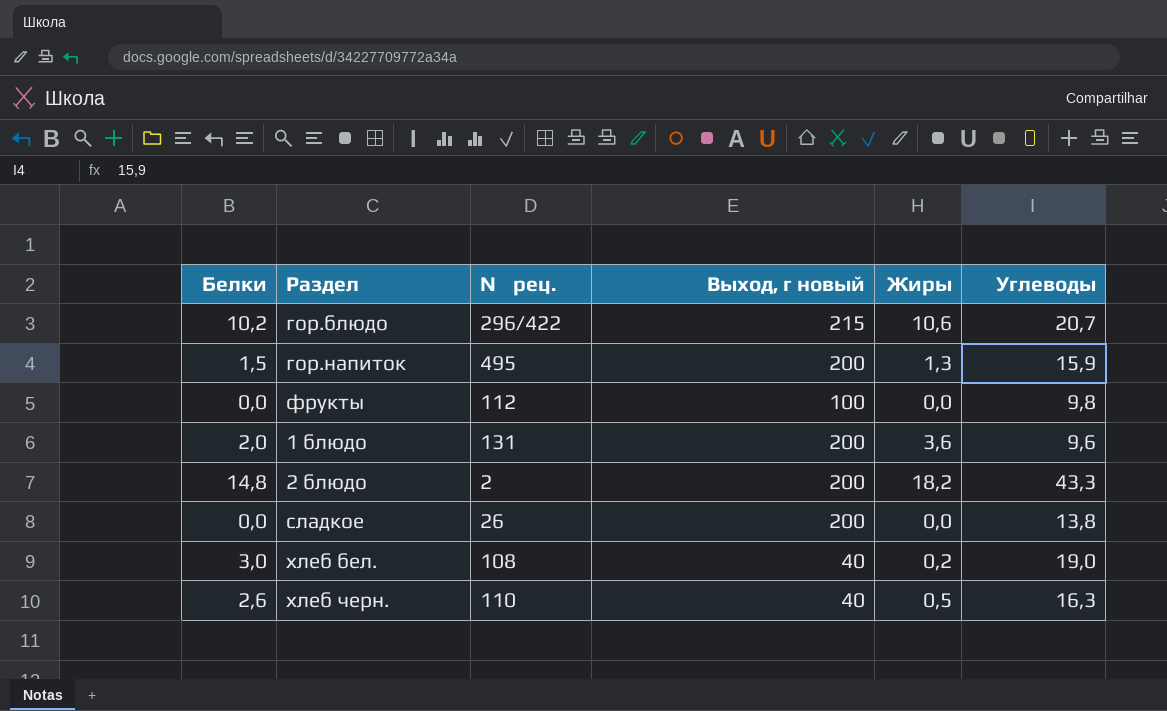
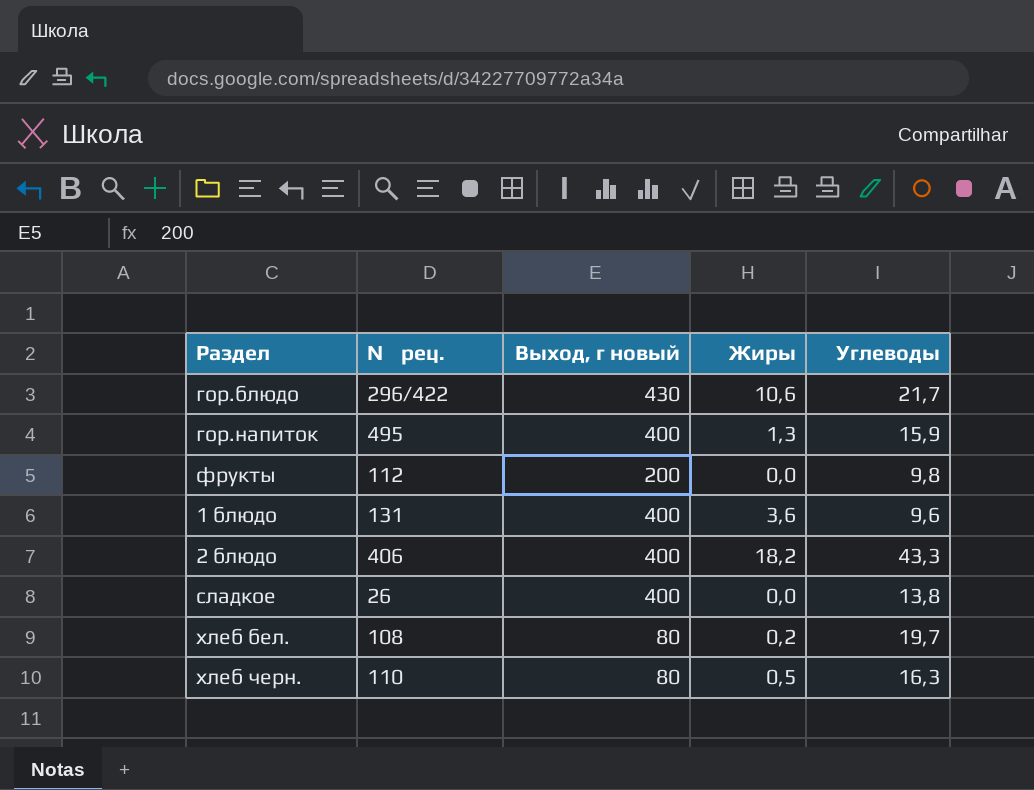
column Белки | position: 1 -> none
гор.блюдо | Выход, г новый: 215 -> 430
гор.блюдо | Углеводы: 20,7 -> 21,7
гор.напиток | Выход, г новый: 200 -> 400
фрукты | Выход, г новый: 100 -> 200
1 блюдо | Выход, г новый: 200 -> 400
2 блюдо | № рец.: 2 -> 406
2 блюдо | Выход, г новый: 200 -> 400
сладкое | Выход, г новый: 200 -> 400
хлеб бел. | Выход, г новый: 40 -> 80
хлеб бел. | Углеводы: 19,0 -> 19,7
хлеб черн. | Выход, г новый: 40 -> 80

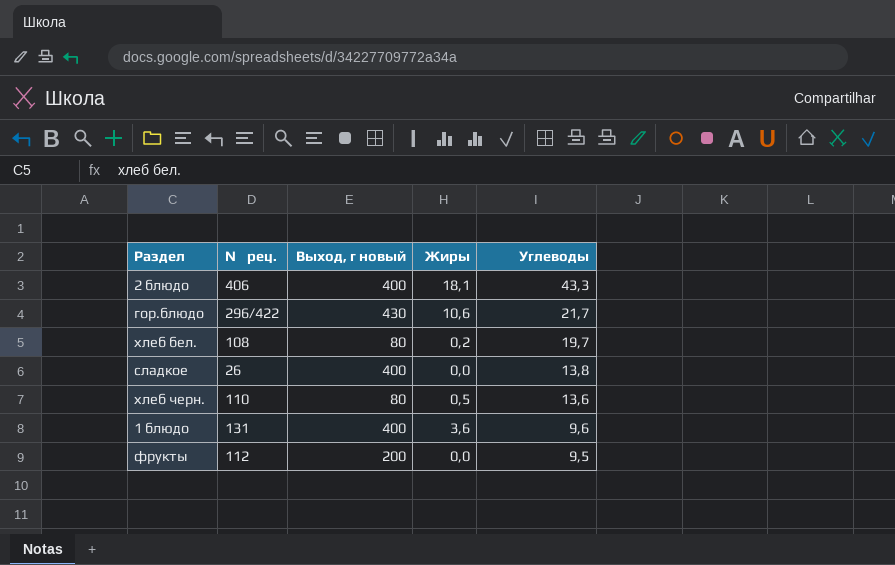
row order: none -> Углеводы descending
row гор.напиток: 495 | 400 | 1,3 | 15,9 -> none
2 блюдо | Жиры: 18,2 -> 18,1
хлеб черн. | Углеводы: 16,3 -> 13,6
фрукты | Углеводы: 9,8 -> 9,5

